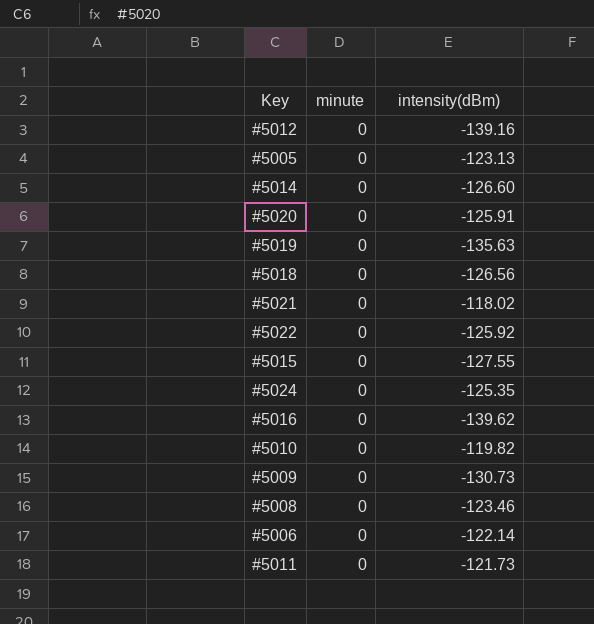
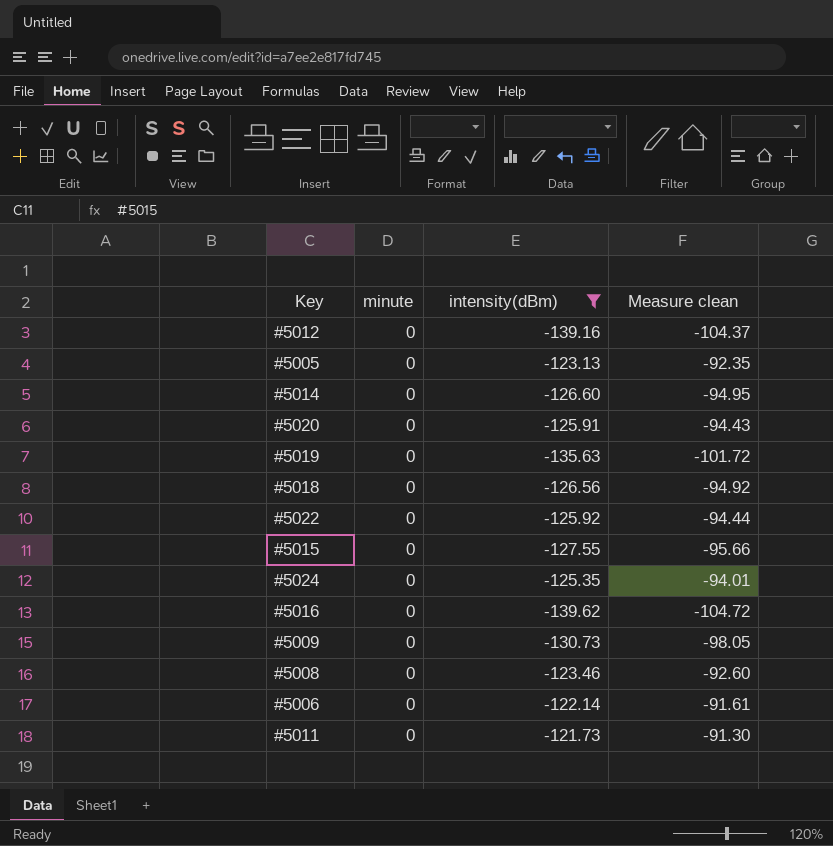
filter: none -> intensity(dBm) <= -121.73
column Measure clean | formula: none -> [intensity(dBm)] * 0.75

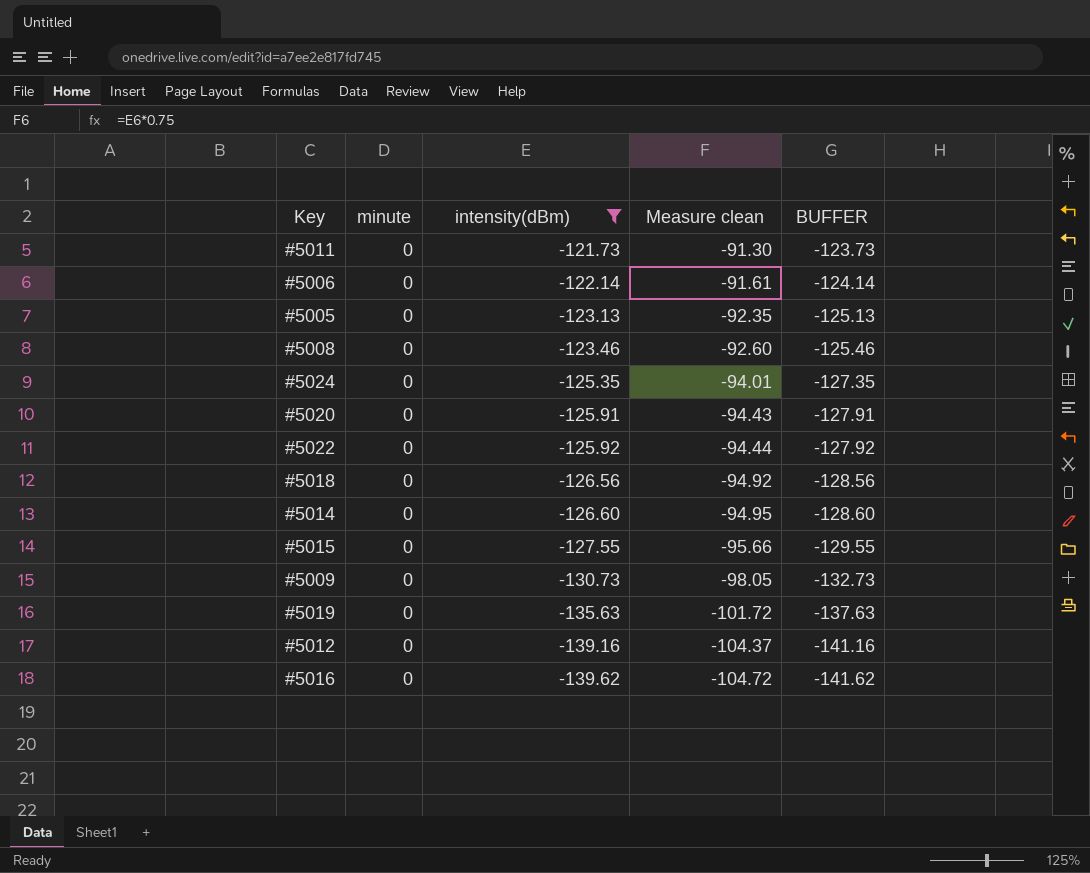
row order: none -> intensity(dBm) descending
column BUFFER | formula: none -> [intensity(dBm)] - 2

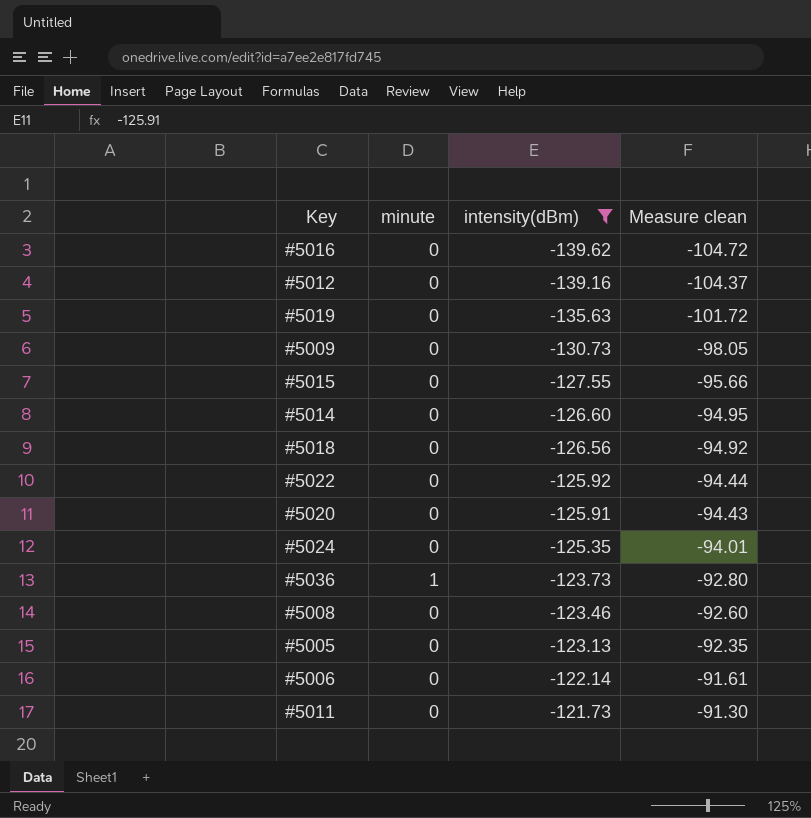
row order: intensity(dBm) descending -> intensity(dBm) ascending
column BUFFER | formula: [intensity(dBm)] - 2 -> none
row #5036: none -> 1 | -123.73 | -92.80

